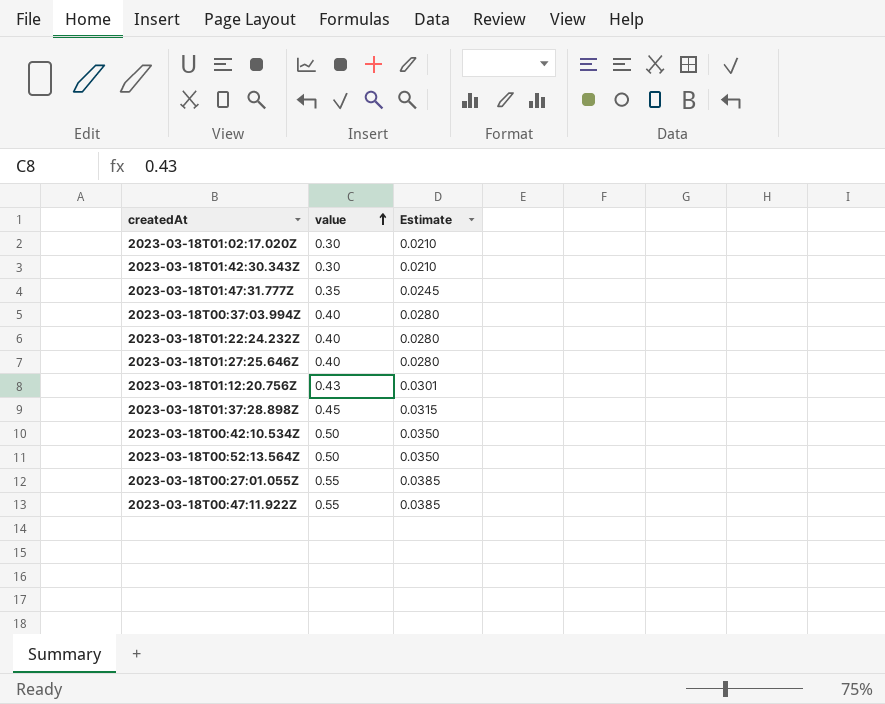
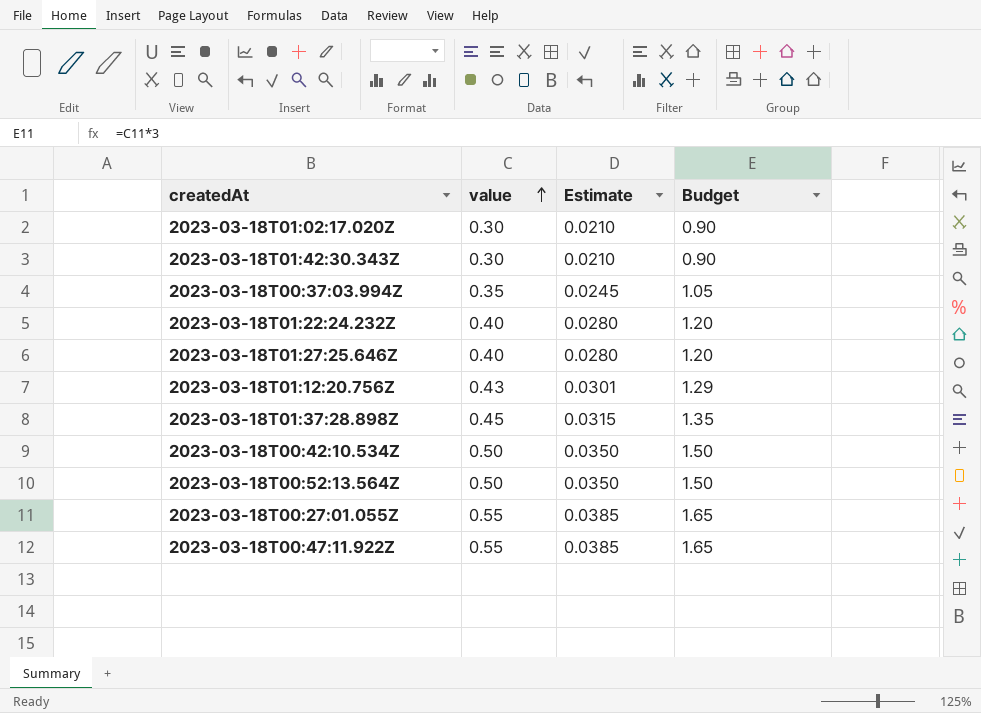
column Budget | formula: none -> [value] * 3
row 2023-03-18T01:47:31.777Z: 0.35 | 0.0245 -> none
2023-03-18T00:37:03.994Z | value: 0.40 -> 0.35
2023-03-18T00:37:03.994Z | Estimate: 0.0280 -> 0.0245

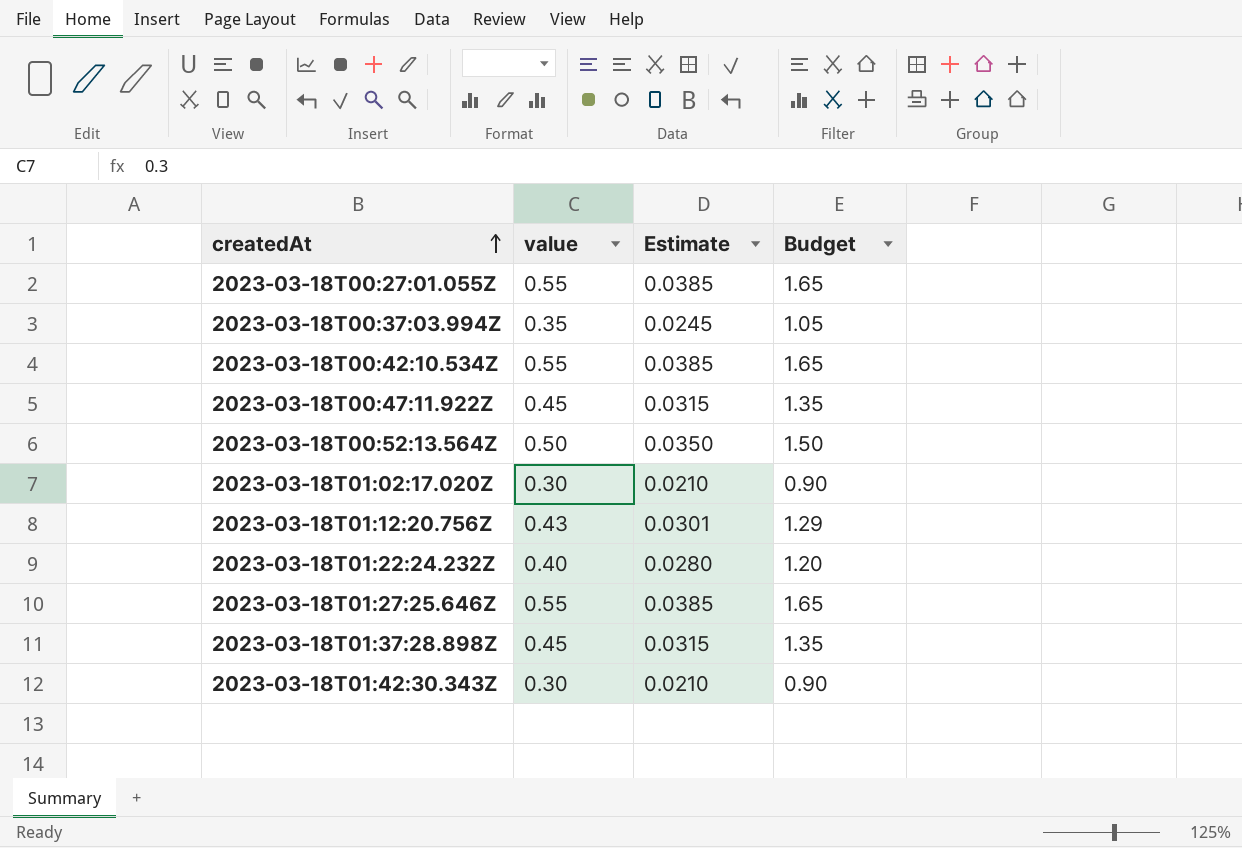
row order: value ascending -> createdAt ascending
2023-03-18T00:42:10.534Z | value: 0.50 -> 0.55
2023-03-18T00:42:10.534Z | Estimate: 0.0350 -> 0.0385
2023-03-18T00:42:10.534Z | Budget: 1.50 -> 1.65
2023-03-18T00:47:11.922Z | value: 0.55 -> 0.45
2023-03-18T00:47:11.922Z | Estimate: 0.0385 -> 0.0315
2023-03-18T00:47:11.922Z | Budget: 1.65 -> 1.35
2023-03-18T01:27:25.646Z | value: 0.40 -> 0.55
2023-03-18T01:27:25.646Z | Estimate: 0.0280 -> 0.0385
2023-03-18T01:27:25.646Z | Budget: 1.20 -> 1.65

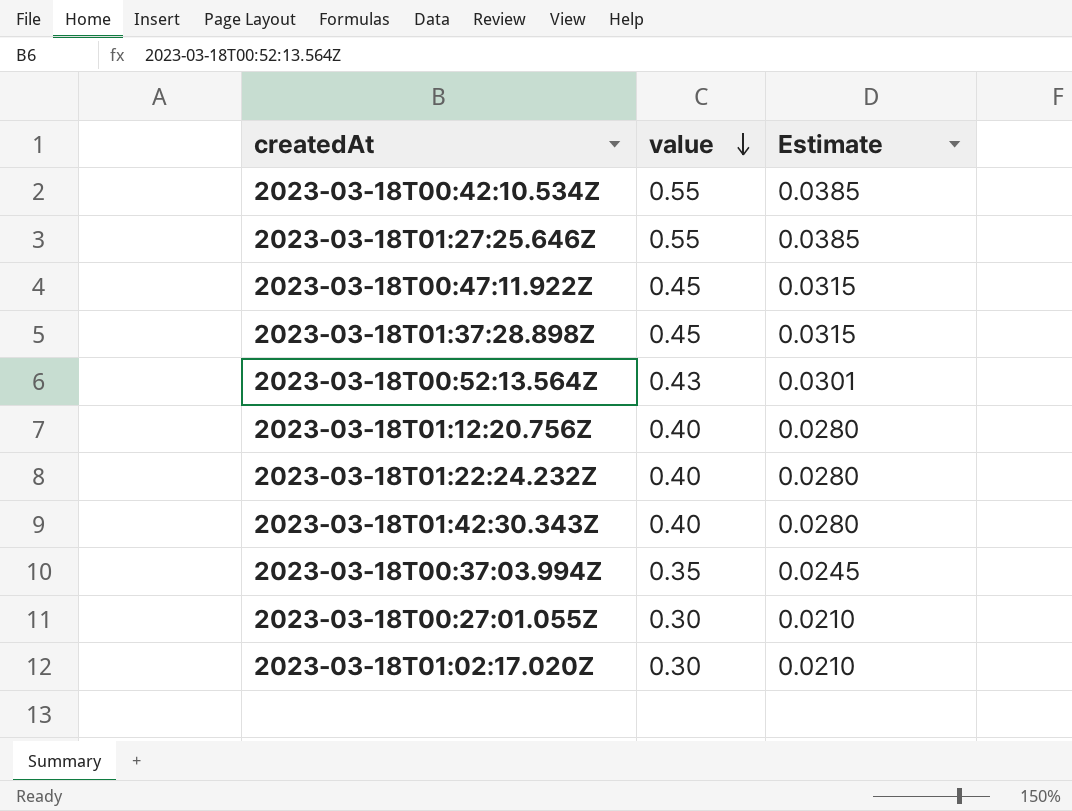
row order: createdAt ascending -> value descending
column Budget | formula: [value] * 3 -> none
2023-03-18T00:52:13.564Z | value: 0.50 -> 0.43
2023-03-18T00:52:13.564Z | Estimate: 0.0350 -> 0.0301
2023-03-18T01:12:20.756Z | value: 0.43 -> 0.40
2023-03-18T01:12:20.756Z | Estimate: 0.0301 -> 0.0280
2023-03-18T01:42:30.343Z | value: 0.30 -> 0.40
2023-03-18T01:42:30.343Z | Estimate: 0.0210 -> 0.0280
2023-03-18T00:27:01.055Z | value: 0.55 -> 0.30
2023-03-18T00:27:01.055Z | Estimate: 0.0385 -> 0.0210

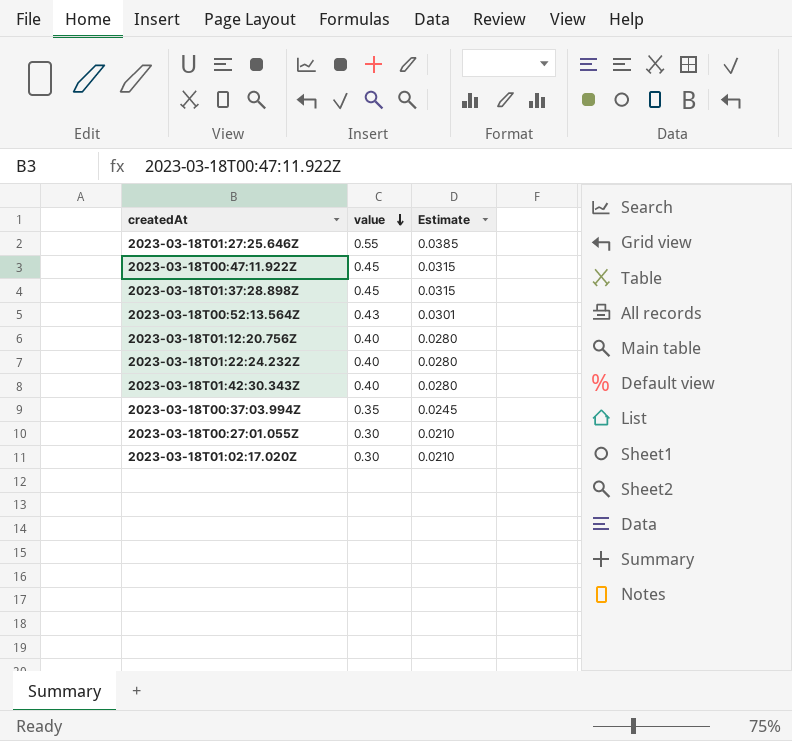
row 2023-03-18T00:42:10.534Z: 0.55 | 0.0385 -> none

